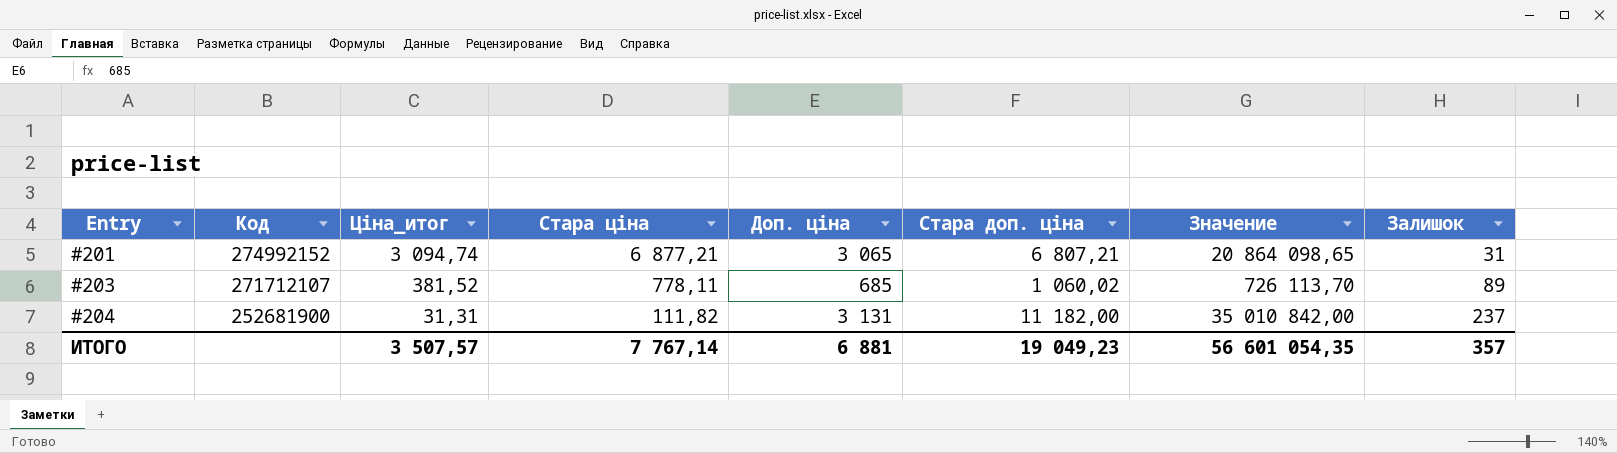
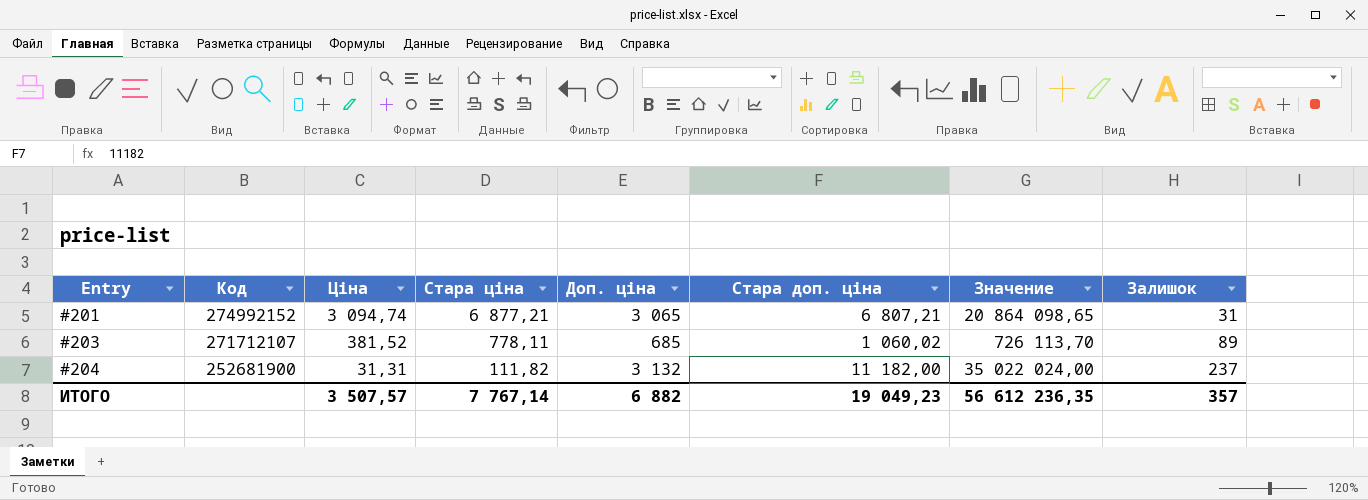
column name: Ціна_итог -> Ціна
#204 | Доп. ціна: 3 131 -> 3 132
#204 | Значение: 35 010 842,00 -> 35 022 024,00
ИТОГО | Доп. ціна: 6 881 -> 6 882
ИТОГО | Значение: 56 601 054,35 -> 56 612 236,35

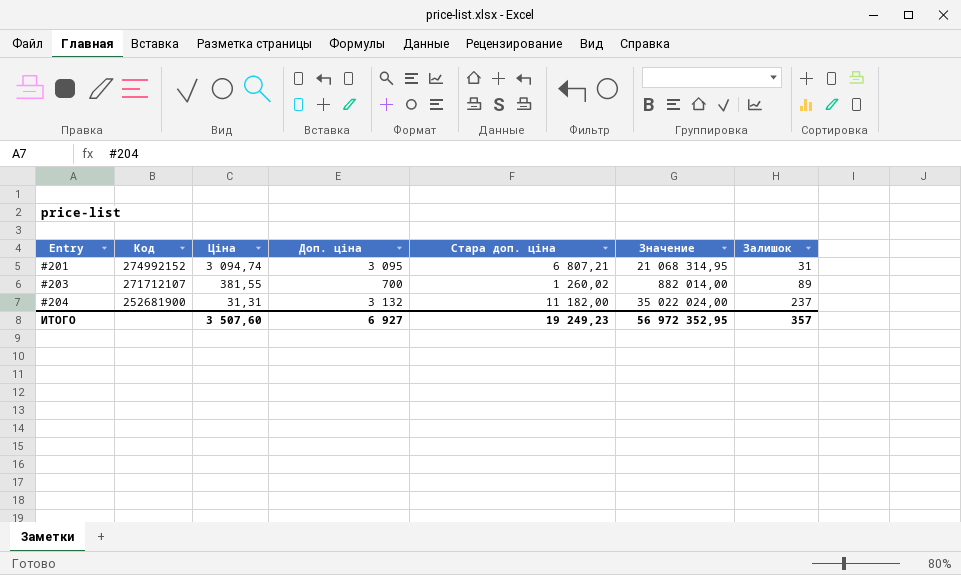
column Стара ціна | position: 4 -> none
#201 | Доп. ціна: 3 065 -> 3 095
#201 | Значение: 20 864 098,65 -> 21 068 314,95
#203 | Ціна: 381,52 -> 381,55
#203 | Доп. ціна: 685 -> 700
#203 | Стара доп. ціна: 1 060,02 -> 1 260,02
#203 | Значение: 726 113,70 -> 882 014,00
ИТОГО | Ціна: 3 507,57 -> 3 507,60
ИТОГО | Доп. ціна: 6 882 -> 6 927
ИТОГО | Стара доп. ціна: 19 049,23 -> 19 249,23
ИТОГО | Значение: 56 612 236,35 -> 56 972 352,95

